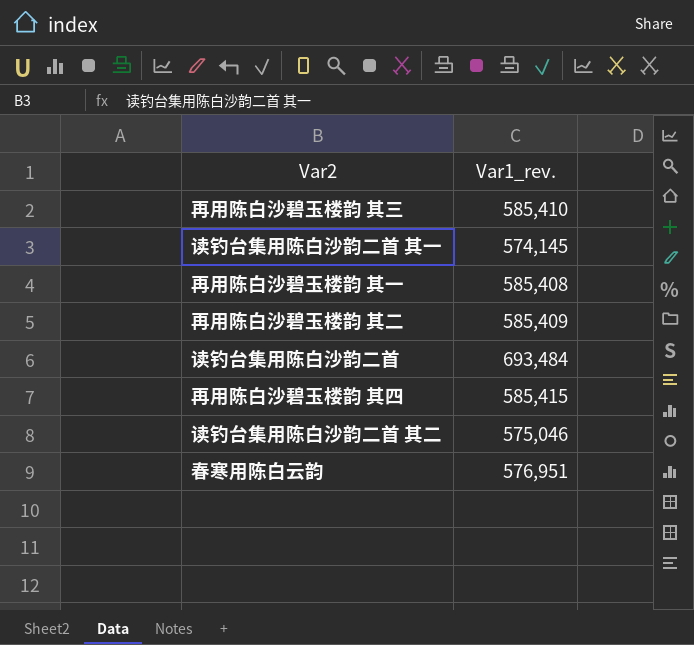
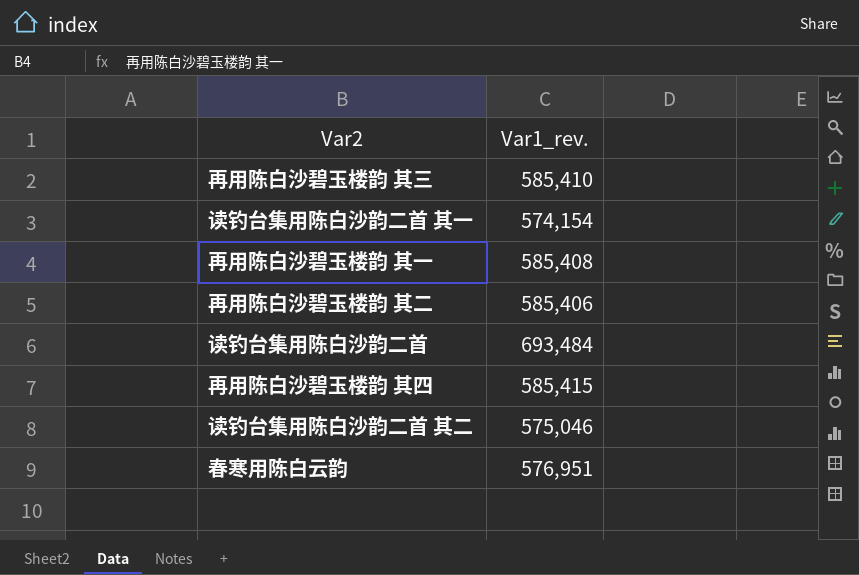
读钓台集用陈白沙韵二首 其一 | Var1_rev.: 574,145 -> 574,154
再用陈白沙碧玉楼韵 其二 | Var1_rev.: 585,409 -> 585,406

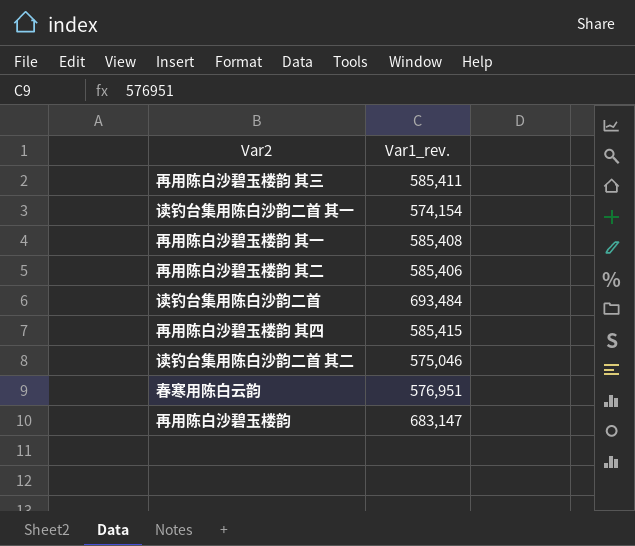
再用陈白沙碧玉楼韵 其三 | Var1_rev.: 585,410 -> 585,411
row 再用陈白沙碧玉楼韵: none -> 683,147

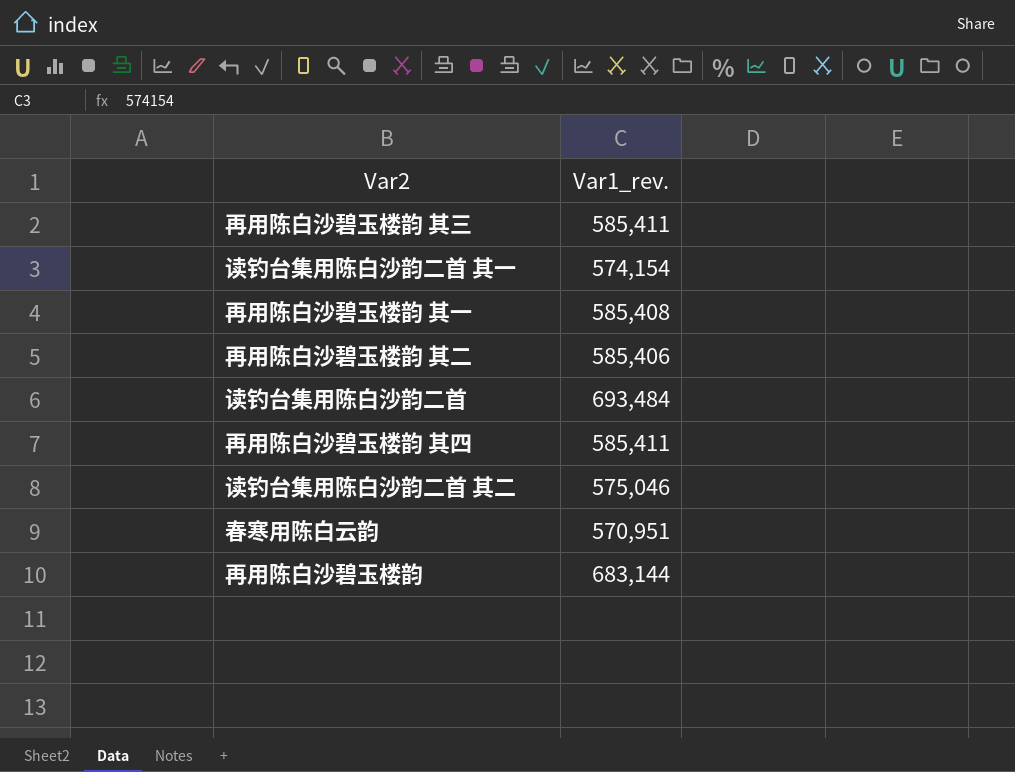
再用陈白沙碧玉楼韵 其四 | Var1_rev.: 585,415 -> 585,411
春寒用陈白云韵 | Var1_rev.: 576,951 -> 570,951
再用陈白沙碧玉楼韵 | Var1_rev.: 683,147 -> 683,144

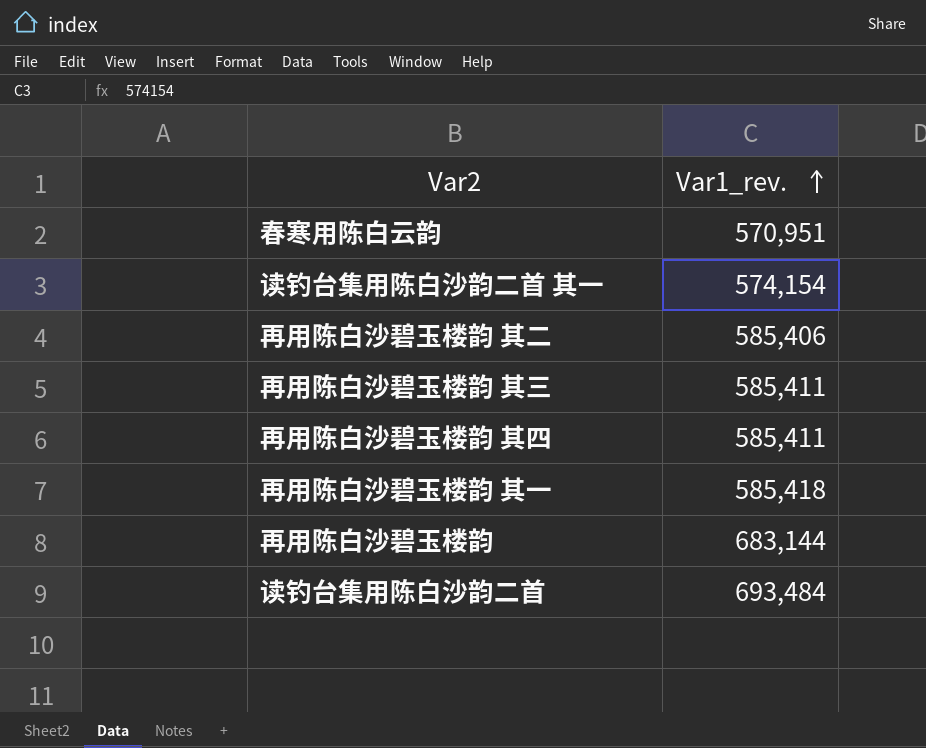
row order: none -> Var1_rev. ascending
row 读钓台集用陈白沙韵二首 其二: 575,046 -> none
再用陈白沙碧玉楼韵 其一 | Var1_rev.: 585,408 -> 585,418

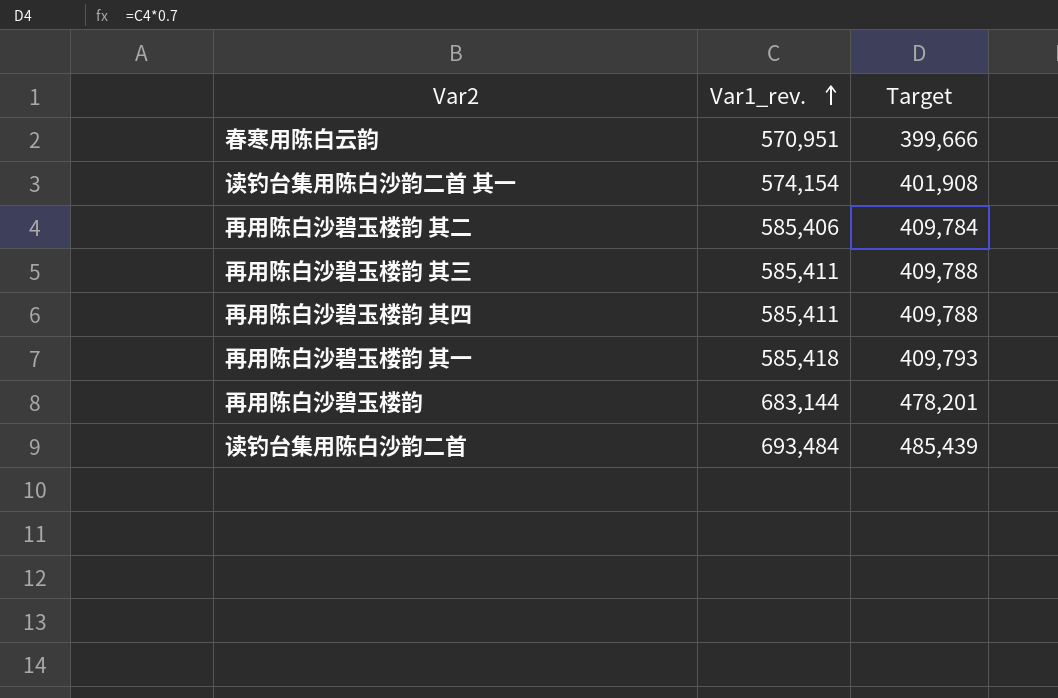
column Target | formula: none -> [Var1_rev.] * 0.7

